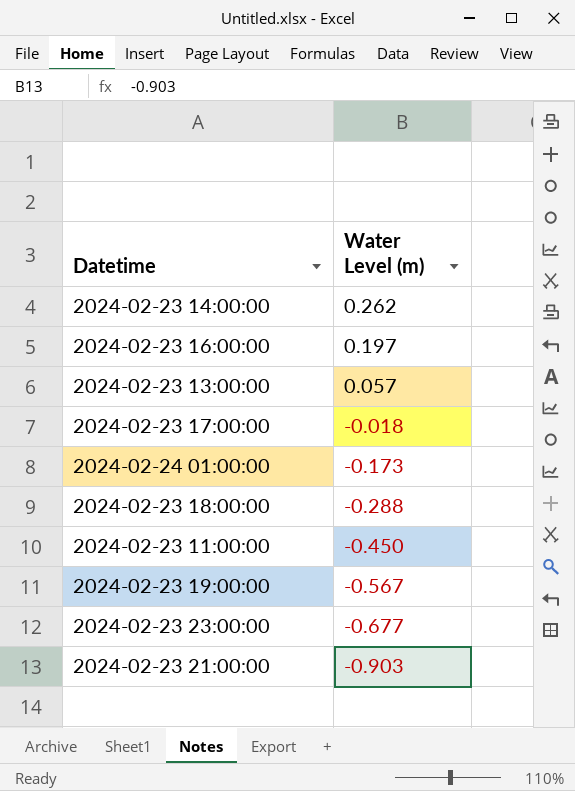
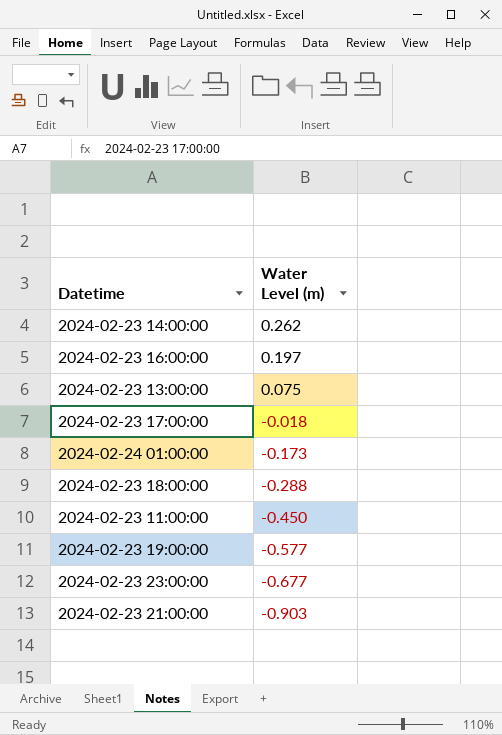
2024-02-23 13:00:00 | Water Level (m): 0.057 -> 0.075
2024-02-23 19:00:00 | Water Level (m): -0.567 -> -0.577

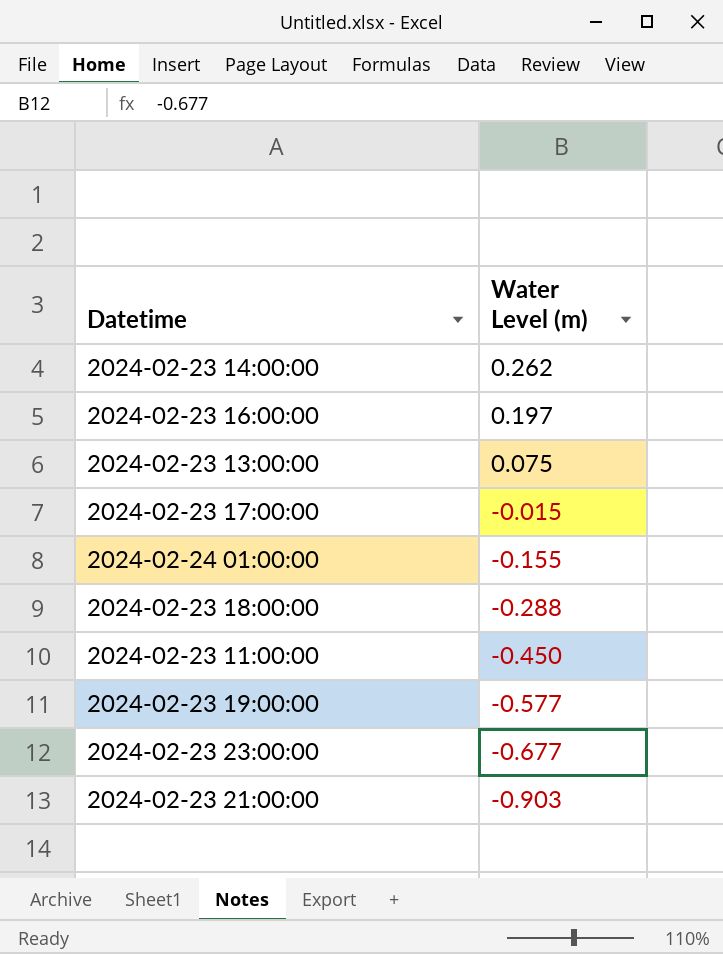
2024-02-23 17:00:00 | Water Level (m): -0.018 -> -0.015
2024-02-24 01:00:00 | Water Level (m): -0.173 -> -0.155

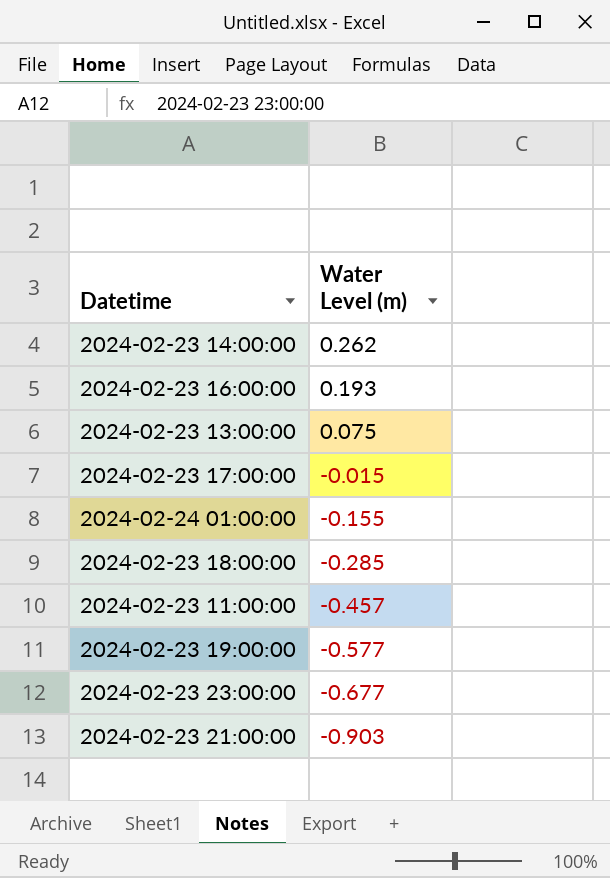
2024-02-23 16:00:00 | Water Level (m): 0.197 -> 0.193
2024-02-23 18:00:00 | Water Level (m): -0.288 -> -0.285
2024-02-23 11:00:00 | Water Level (m): -0.450 -> -0.457

